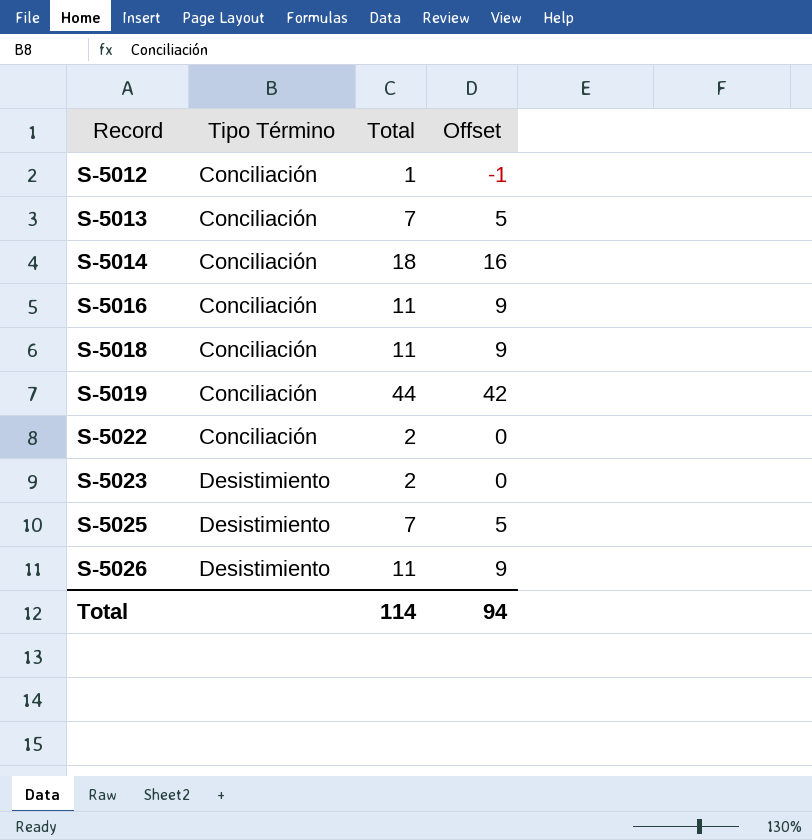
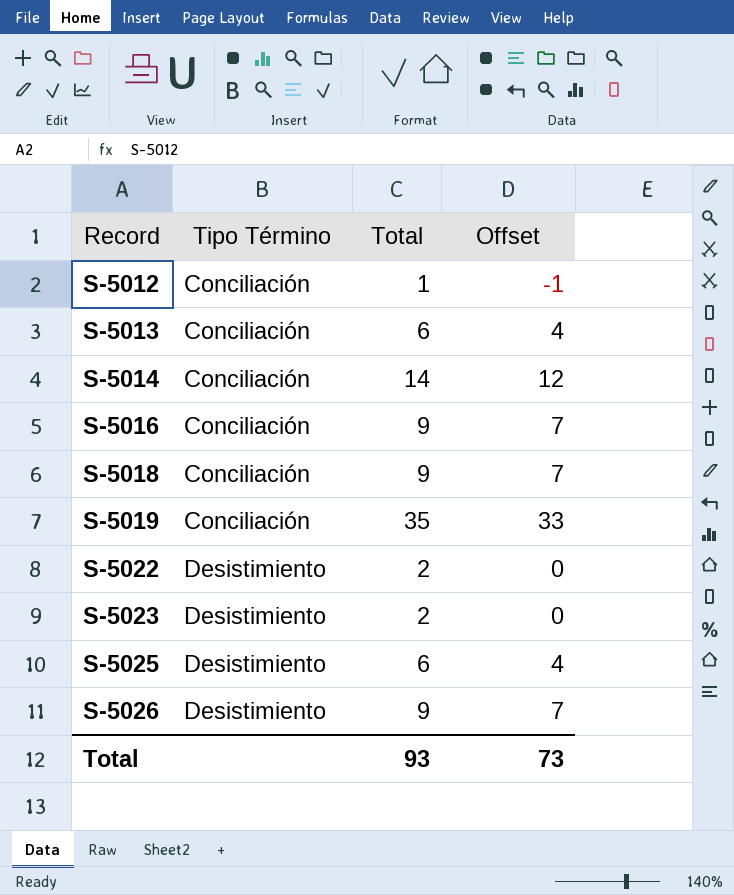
S-5013 | Total: 7 -> 6
S-5013 | Offset: 5 -> 4
S-5014 | Total: 18 -> 14
S-5014 | Offset: 16 -> 12
S-5016 | Total: 11 -> 9
S-5016 | Offset: 9 -> 7
S-5018 | Total: 11 -> 9
S-5018 | Offset: 9 -> 7
S-5019 | Total: 44 -> 35
S-5019 | Offset: 42 -> 33
S-5022 | Tipo Término: Conciliación -> Desistimiento
S-5025 | Total: 7 -> 6
S-5025 | Offset: 5 -> 4
S-5026 | Total: 11 -> 9
S-5026 | Offset: 9 -> 7
Total | Total: 114 -> 93
Total | Offset: 94 -> 73

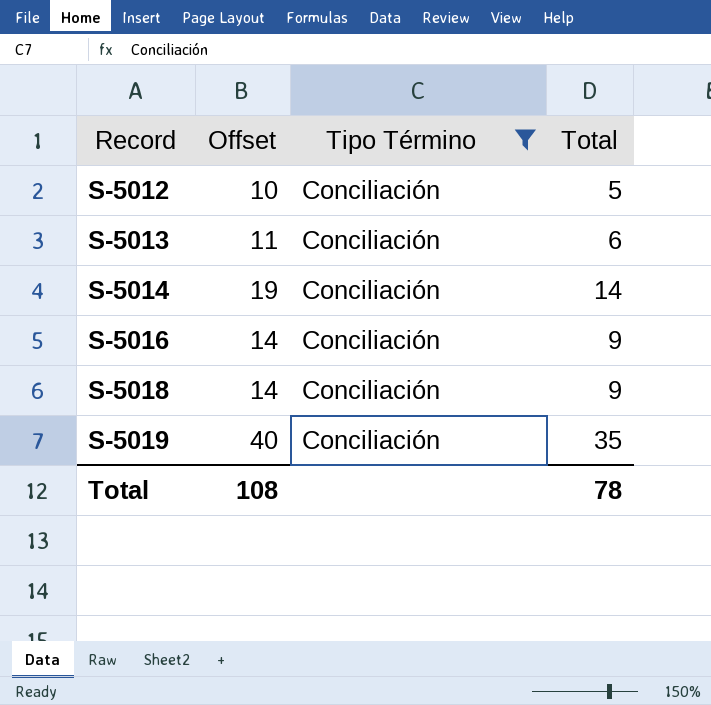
filter: none -> Tipo Término = Conciliación
column Offset | formula: [Total] - 2 -> [Total] + 5
column Offset | position: 4 -> 2
S-5012 | Total: 1 -> 5
Total | Offset: 73 -> 108
Total | Total: 93 -> 78

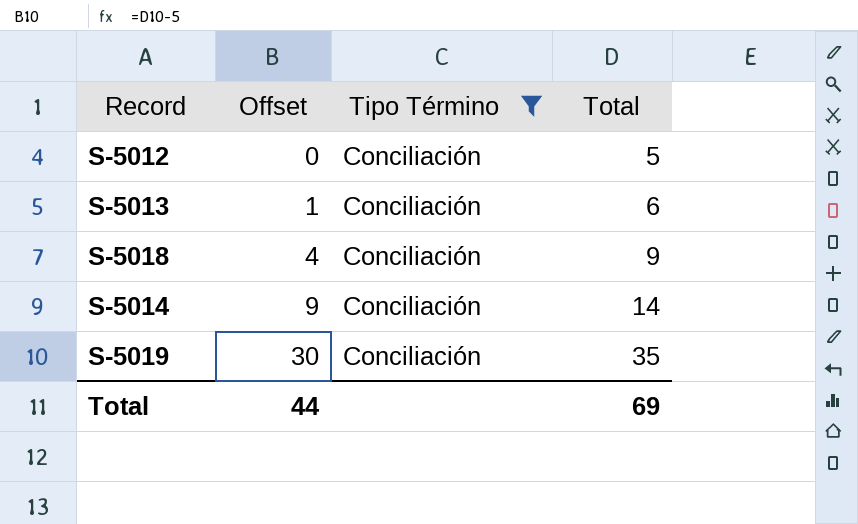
row order: Record ascending -> Offset ascending
column Offset | formula: [Total] + 5 -> [Total] - 5
row S-5016: 14 | Conciliación | 9 -> none
Total | Offset: 108 -> 44
Total | Total: 78 -> 69

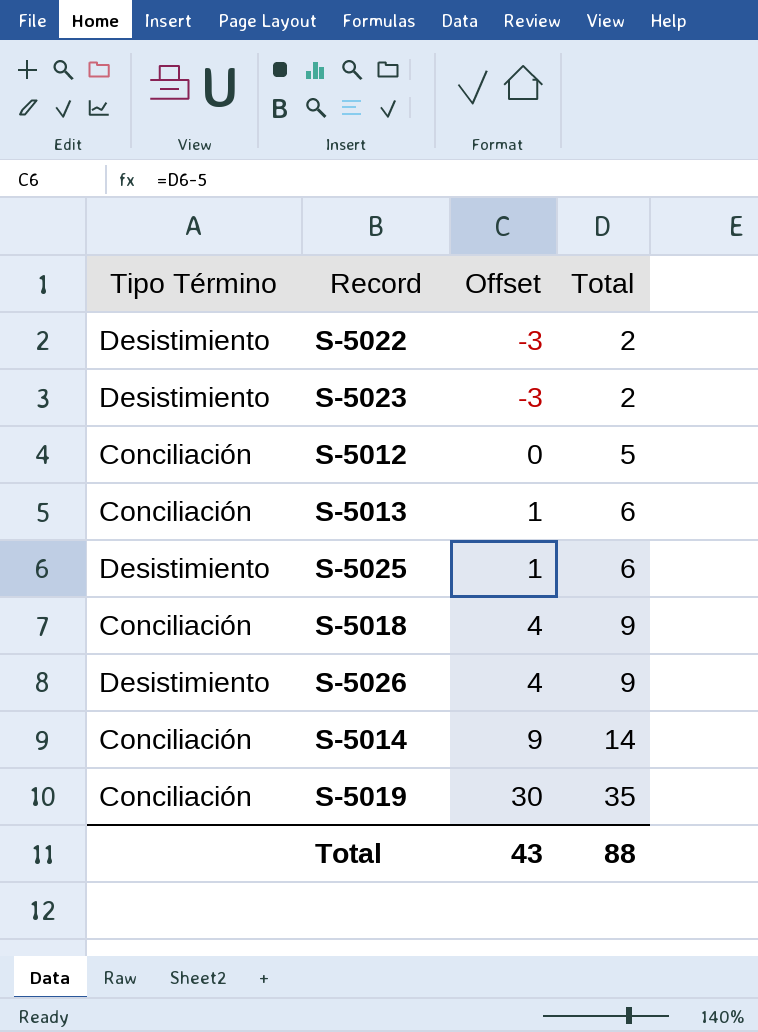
filter: Tipo Término = Conciliación -> none
column Tipo Término | position: 3 -> 1
Total | Offset: 44 -> 43
Total | Total: 69 -> 88

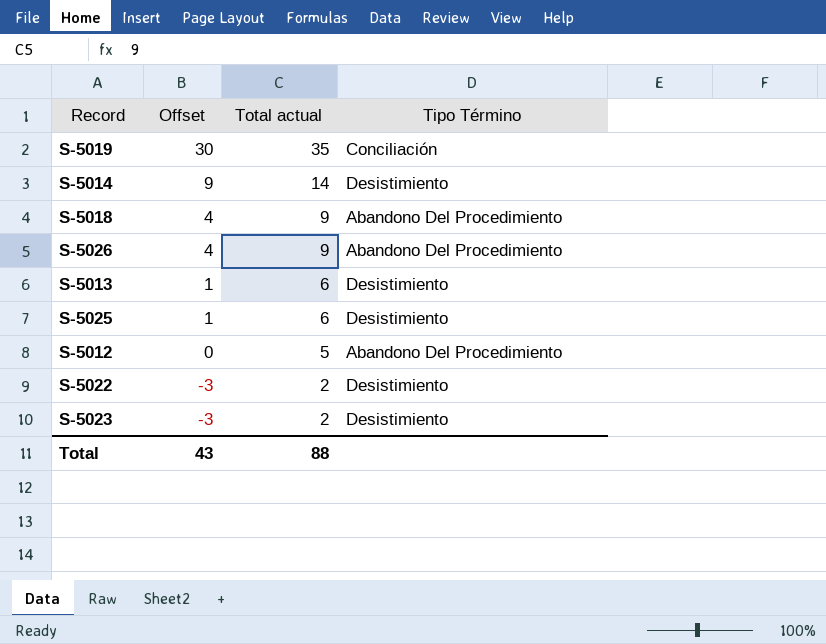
row order: Offset ascending -> Offset descending
column name: Total -> Total actual
column Tipo Término | position: 1 -> 4
S-5014 | Tipo Término: Conciliación -> Desistimiento
S-5018 | Tipo Término: Conciliación -> Abandono Del Procedimiento
S-5026 | Tipo Término: Desistimiento -> Abandono Del Procedimiento
S-5013 | Tipo Término: Conciliación -> Desistimiento
S-5012 | Tipo Término: Conciliación -> Abandono Del Procedimiento

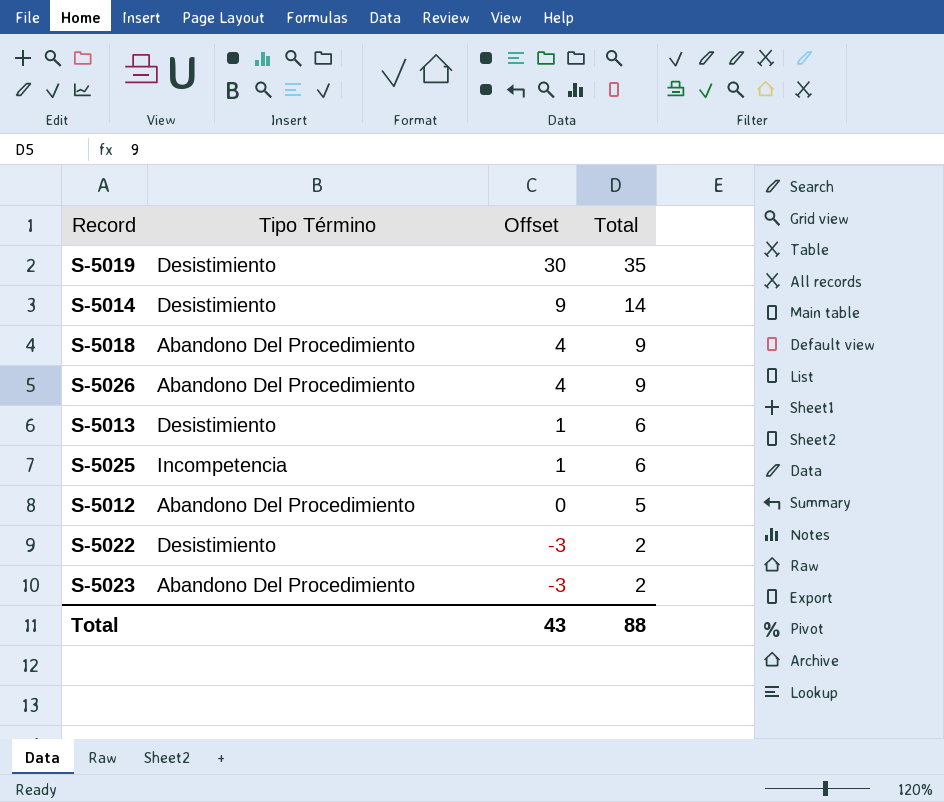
column Tipo Término | position: 4 -> 2
column name: Total actual -> Total
S-5019 | Tipo Término: Conciliación -> Desistimiento
S-5025 | Tipo Término: Desistimiento -> Incompetencia
S-5023 | Tipo Término: Desistimiento -> Abandono Del Procedimiento

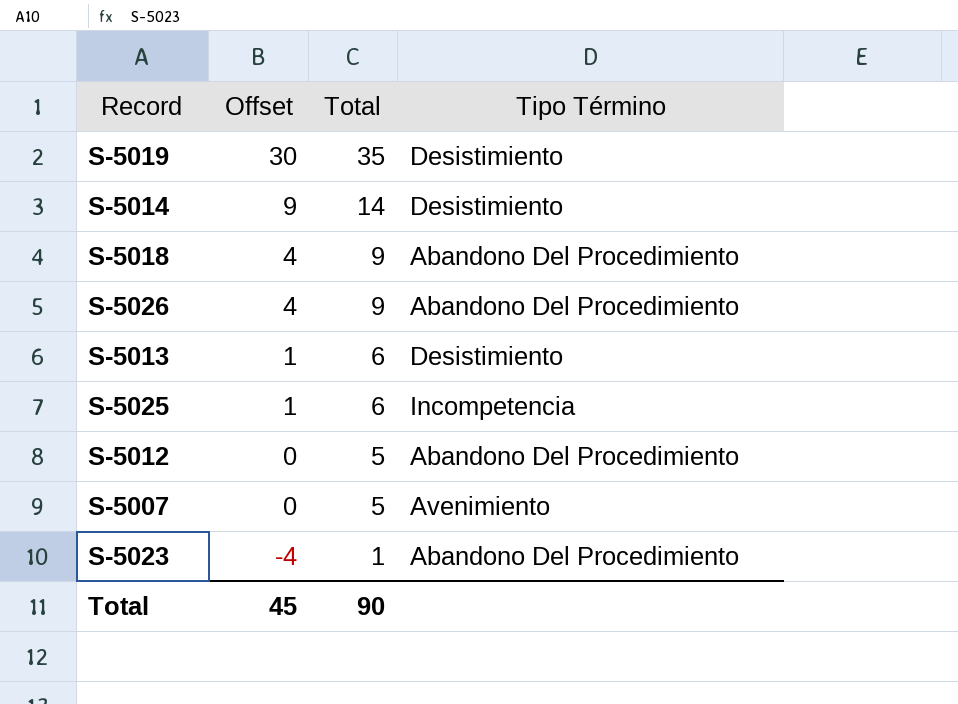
column Tipo Término | position: 2 -> 4
row S-5022: Desistimiento | -3 | 2 -> none
row S-5007: none -> 0 | 5 | Avenimiento
S-5023 | Offset: -3 -> -4
S-5023 | Total: 2 -> 1
Total | Offset: 43 -> 45
Total | Total: 88 -> 90

